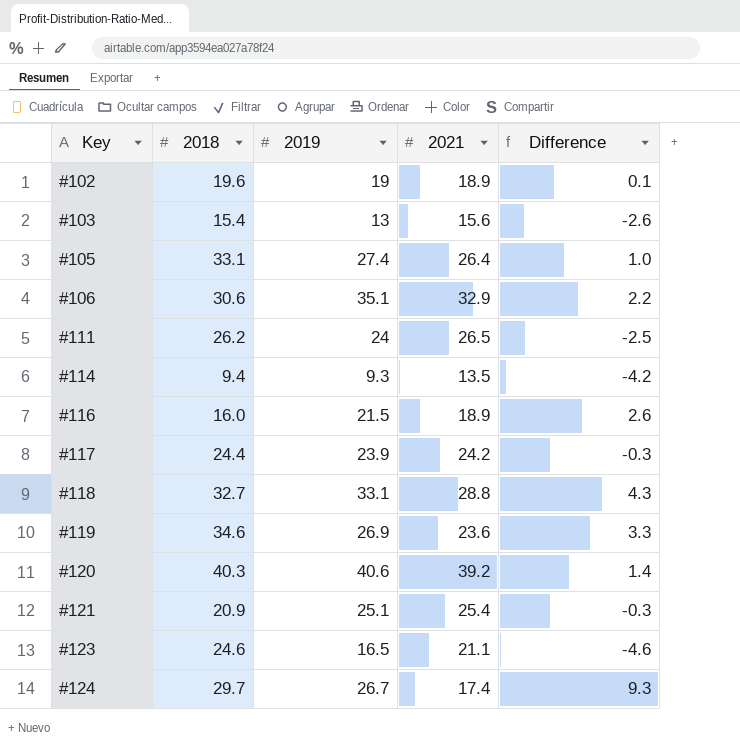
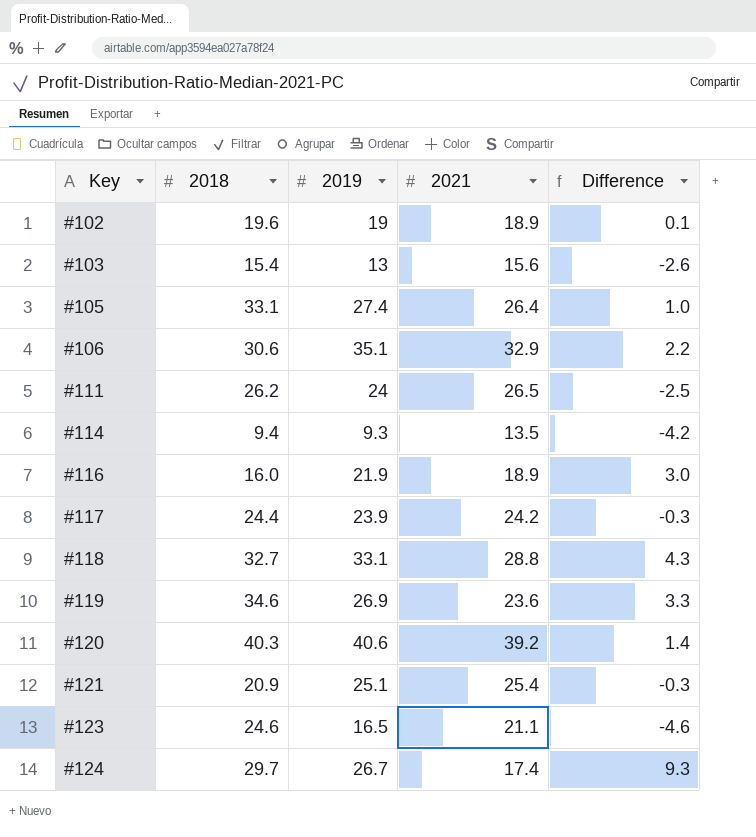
#116 | 2019: 21.5 -> 21.9
#116 | Difference: 2.6 -> 3.0

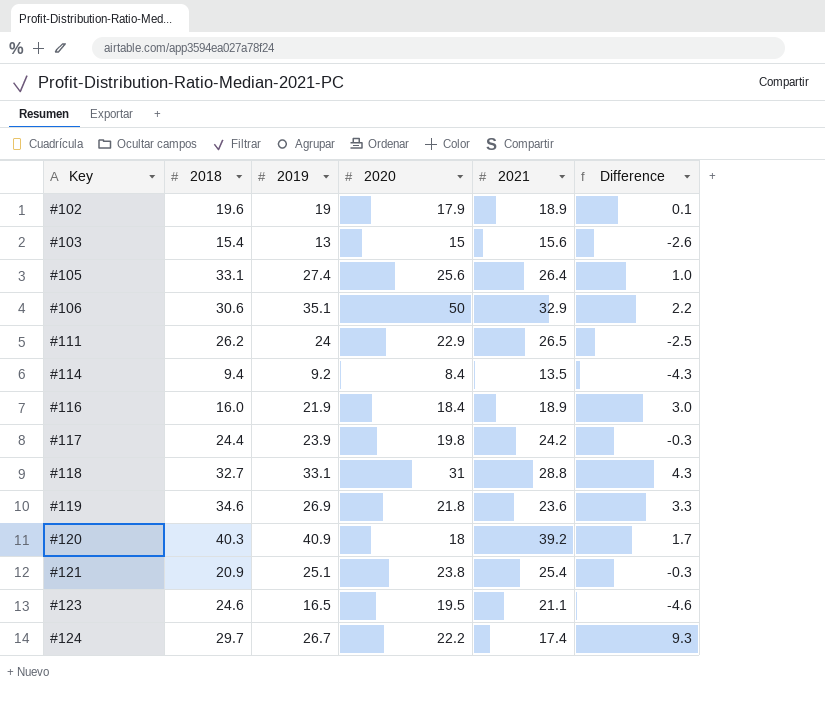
column 2020 | position: none -> 4
#114 | 2019: 9.3 -> 9.2
#114 | Difference: -4.2 -> -4.3
#120 | 2019: 40.6 -> 40.9
#120 | Difference: 1.4 -> 1.7

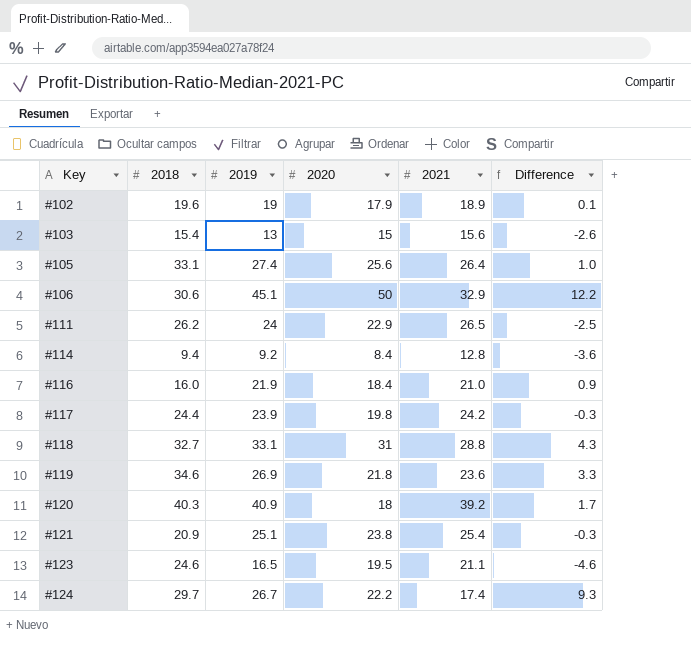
#106 | 2019: 35.1 -> 45.1
#106 | Difference: 2.2 -> 12.2
#114 | 2021: 13.5 -> 12.8
#114 | Difference: -4.3 -> -3.6
#116 | 2021: 18.9 -> 21.0
#116 | Difference: 3.0 -> 0.9

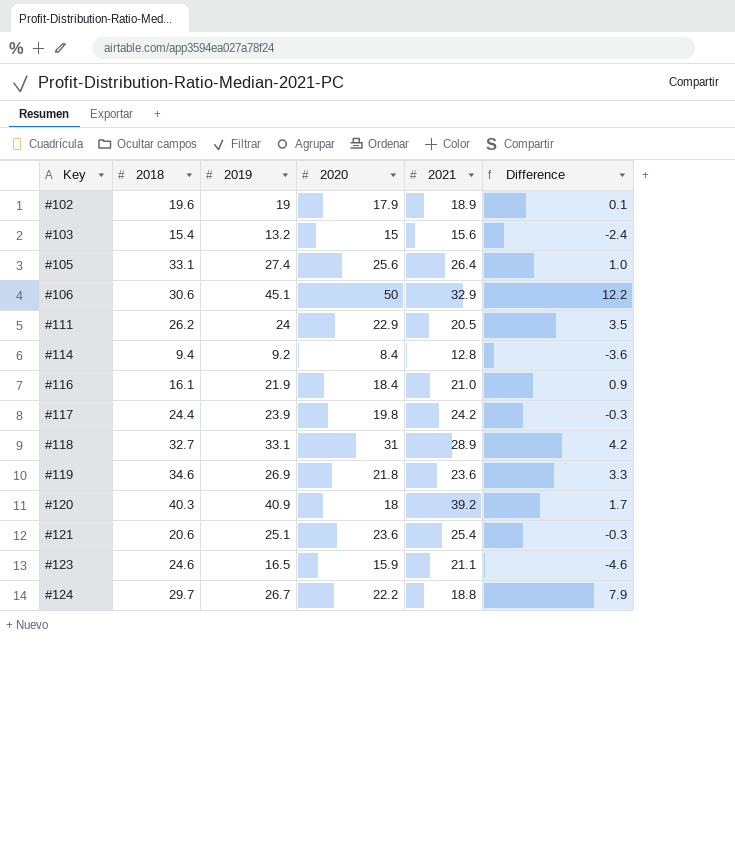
#103 | 2019: 13 -> 13.2
#103 | Difference: -2.6 -> -2.4
#111 | 2021: 26.5 -> 20.5
#111 | Difference: -2.5 -> 3.5
#116 | 2018: 16.0 -> 16.1
#118 | 2021: 28.8 -> 28.9
#118 | Difference: 4.3 -> 4.2
#121 | 2018: 20.9 -> 20.6
#121 | 2020: 23.8 -> 23.6
#123 | 2020: 19.5 -> 15.9
#124 | 2021: 17.4 -> 18.8
#124 | Difference: 9.3 -> 7.9

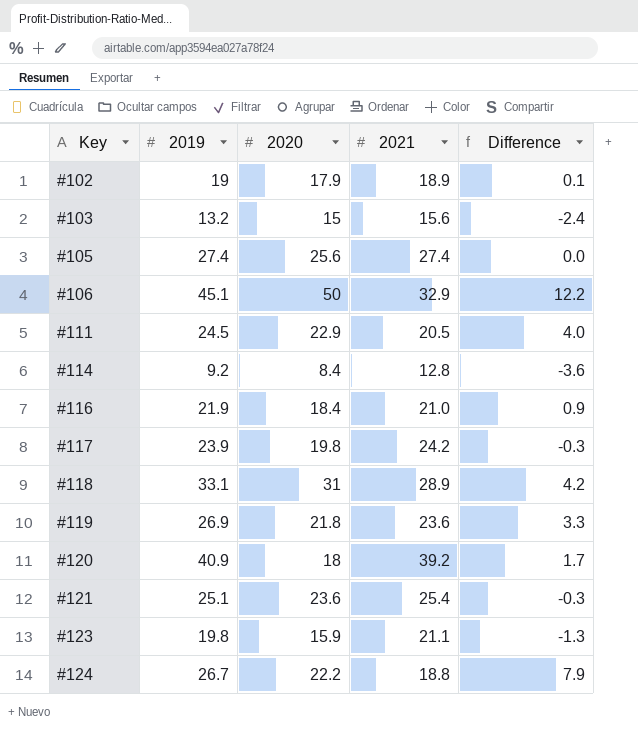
column 2018 | position: 2 -> none
#105 | 2021: 26.4 -> 27.4
#105 | Difference: 1.0 -> 0.0
#111 | 2019: 24 -> 24.5
#111 | Difference: 3.5 -> 4.0
#123 | 2019: 16.5 -> 19.8
#123 | Difference: -4.6 -> -1.3

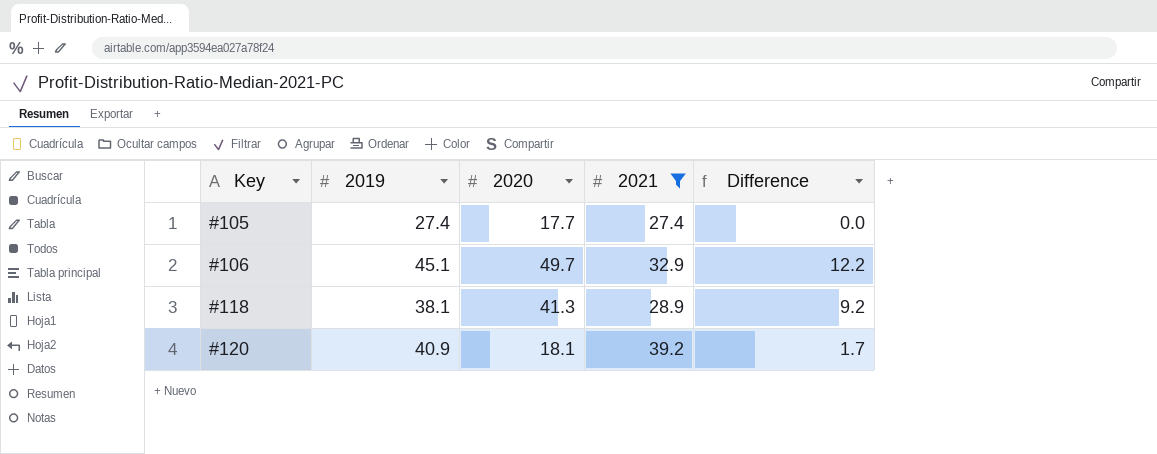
filter: none -> 2021 >= 27.4
#105 | 2020: 25.6 -> 17.7
#106 | 2020: 50 -> 49.7
#118 | 2019: 33.1 -> 38.1
#118 | 2020: 31 -> 41.3
#118 | Difference: 4.2 -> 9.2
#120 | 2020: 18 -> 18.1

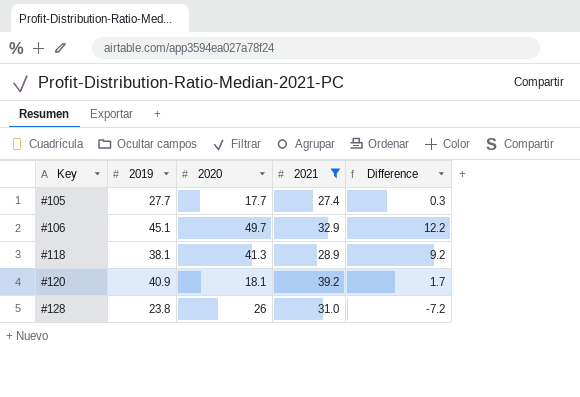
#105 | 2019: 27.4 -> 27.7
#105 | Difference: 0.0 -> 0.3
row #128: none -> 23.8 | 26 | 31.0 | -7.2

